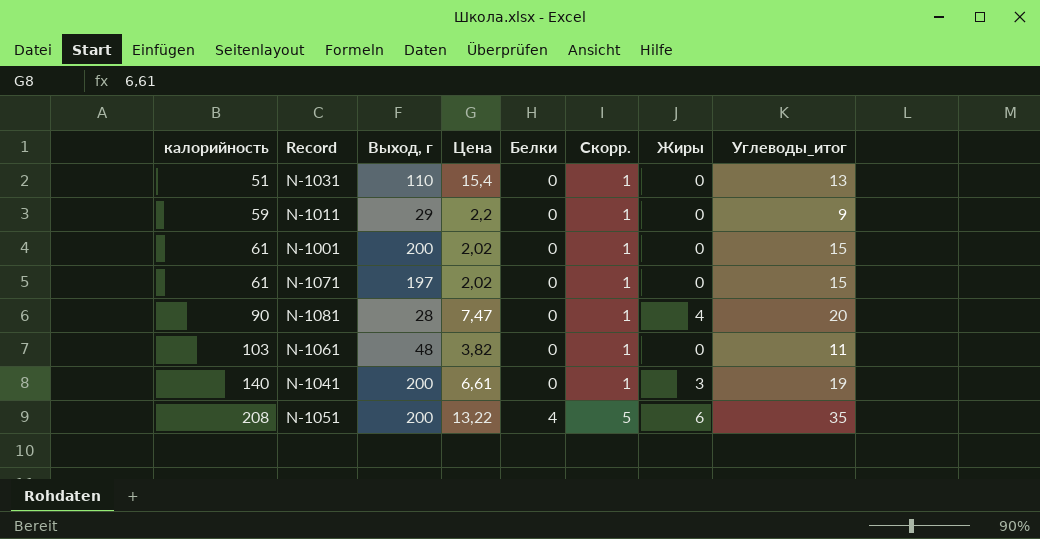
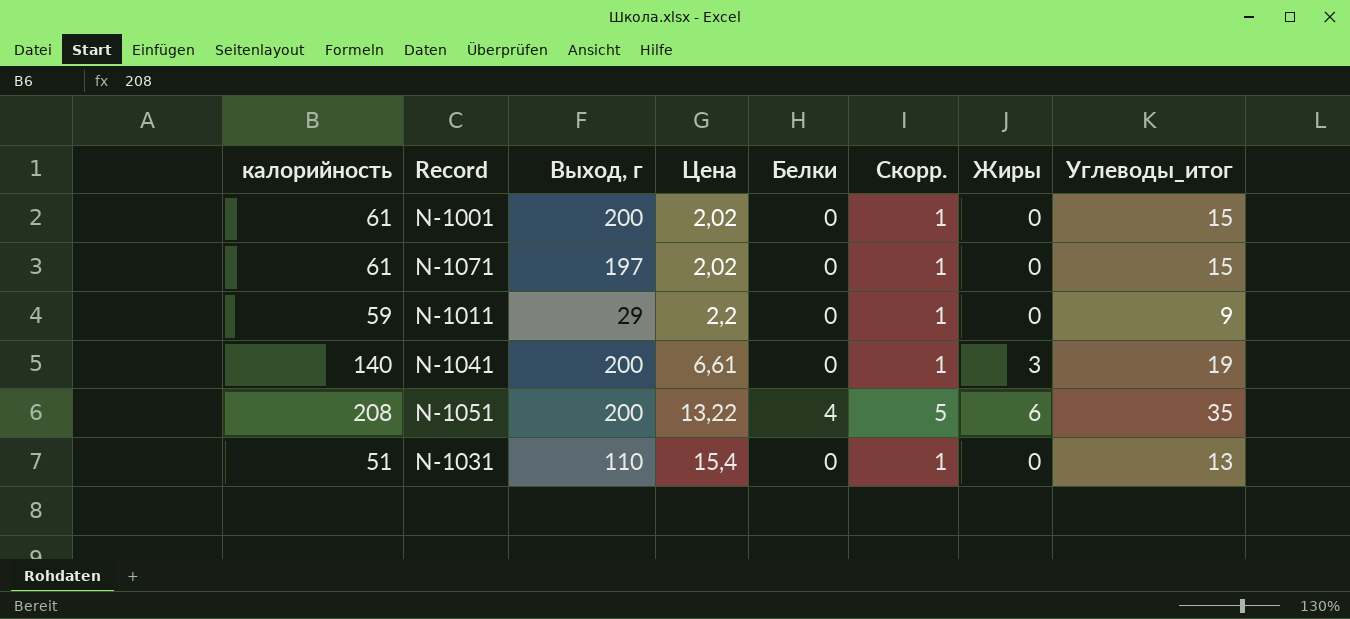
row order: калорийность ascending -> Цена ascending
row N-1081: 90 | 28 | 7,47 | 0 | 1 | 4 | 20 -> none
row N-1061: 103 | 48 | 3,82 | 0 | 1 | 0 | 11 -> none

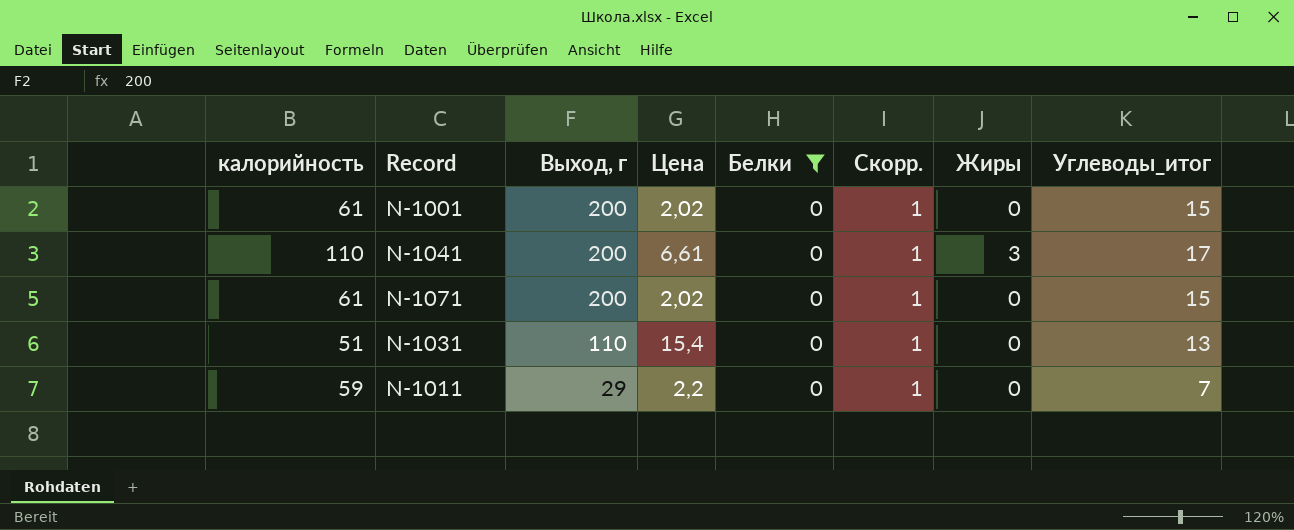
filter: none -> Белки = 0
row order: Цена ascending -> Выход, г descending
N-1041 | калорийность: 140 -> 110
N-1041 | Углеводы_итог: 19 -> 17
N-1071 | Выход, г: 197 -> 200
N-1011 | Углеводы_итог: 9 -> 7

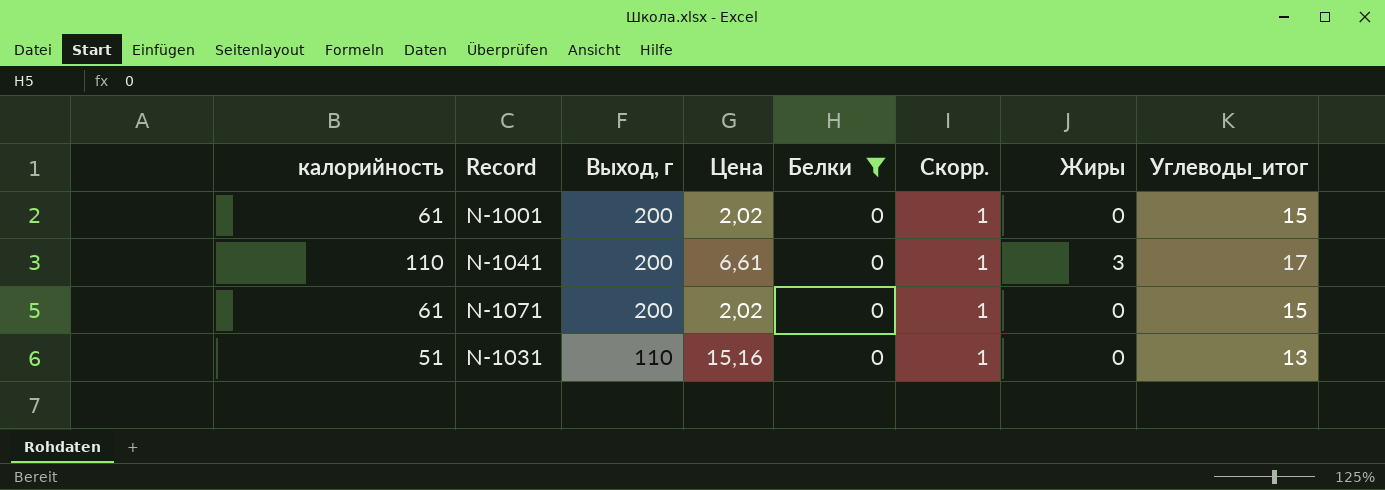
row N-1011: 59 | 29 | 2,2 | 0 | 1 | 0 | 7 -> none
N-1031 | Цена: 15,4 -> 15,16

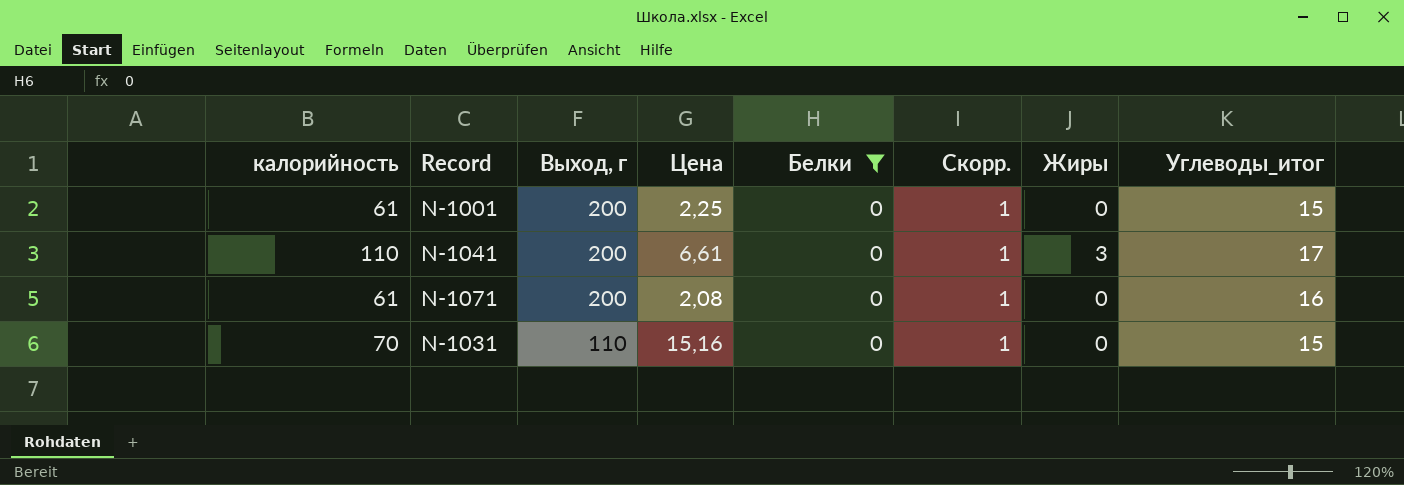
N-1001 | Цена: 2,02 -> 2,25
N-1071 | Цена: 2,02 -> 2,08
N-1071 | Углеводы_итог: 15 -> 16
N-1031 | калорийность: 51 -> 70
N-1031 | Углеводы_итог: 13 -> 15

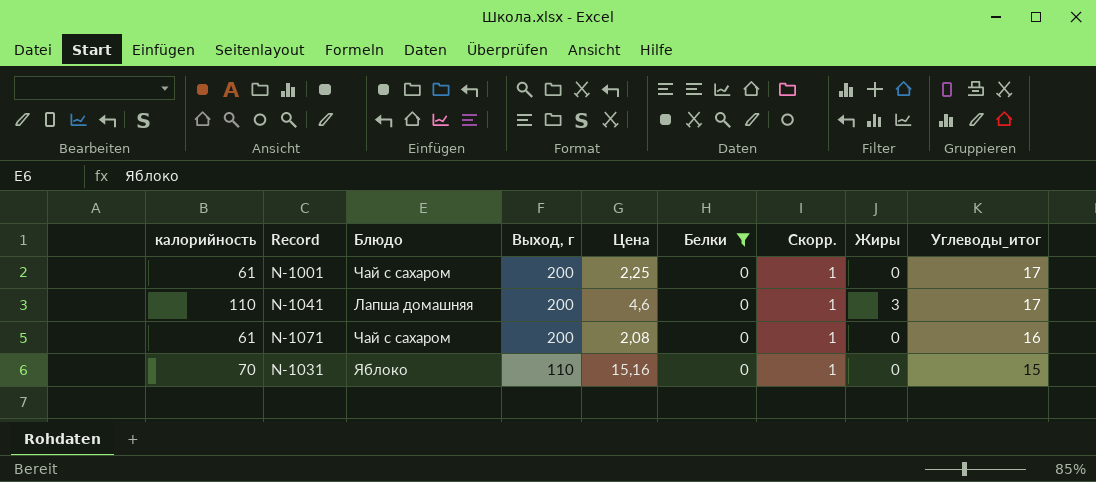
column Блюдо | position: none -> 3
N-1001 | Углеводы_итог: 15 -> 17
N-1041 | Цена: 6,61 -> 4,6

